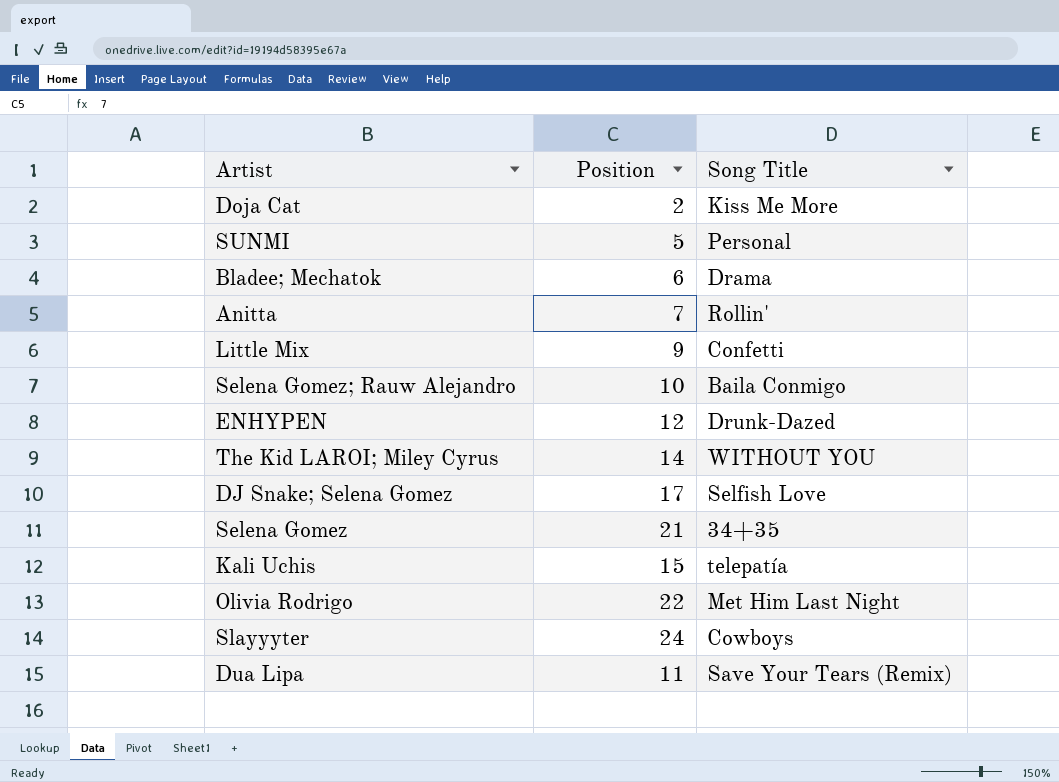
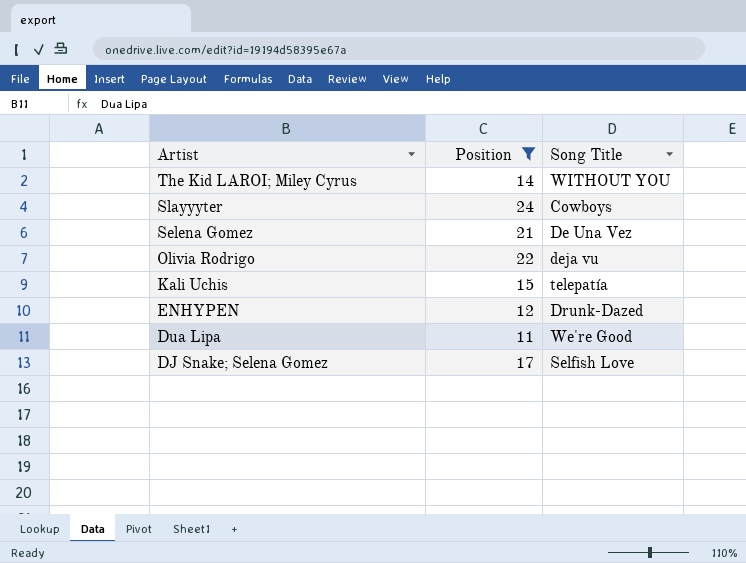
filter: none -> Position >= 11
row order: none -> Artist descending
Selena Gomez | Song Title: 34+35 -> De Una Vez
Olivia Rodrigo | Song Title: Met Him Last Night -> deja vu
Dua Lipa | Song Title: Save Your Tears (Remix) -> We're Good

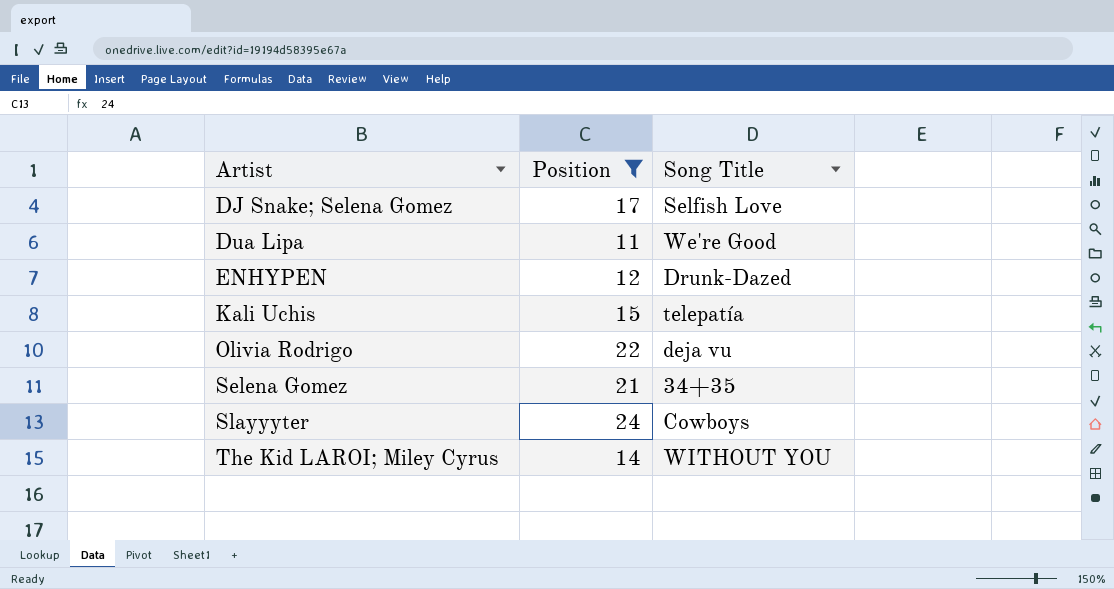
row order: Artist descending -> Artist ascending
Selena Gomez | Song Title: De Una Vez -> 34+35

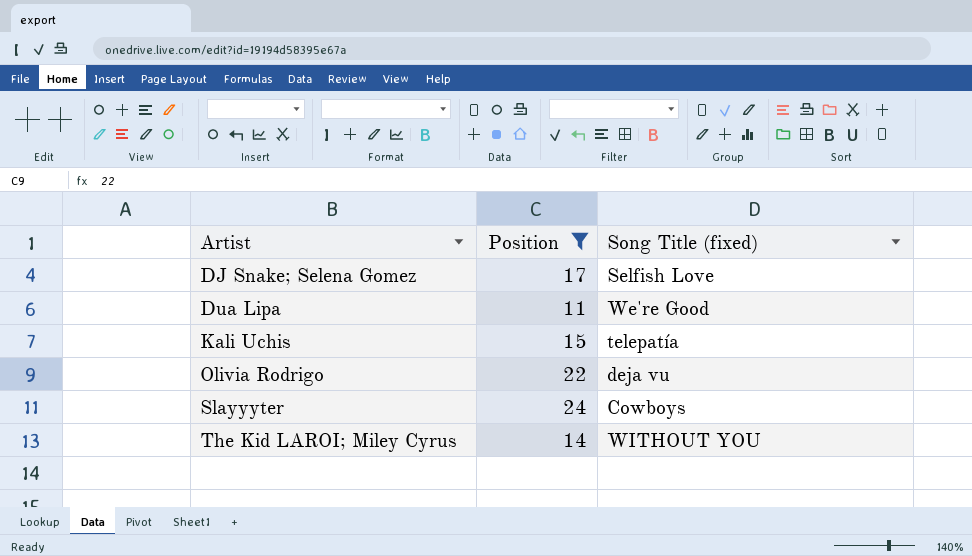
column name: Song Title -> Song Title (fixed)
row ENHYPEN: 12 | Drunk-Dazed -> none
row Selena Gomez: 21 | 34+35 -> none

